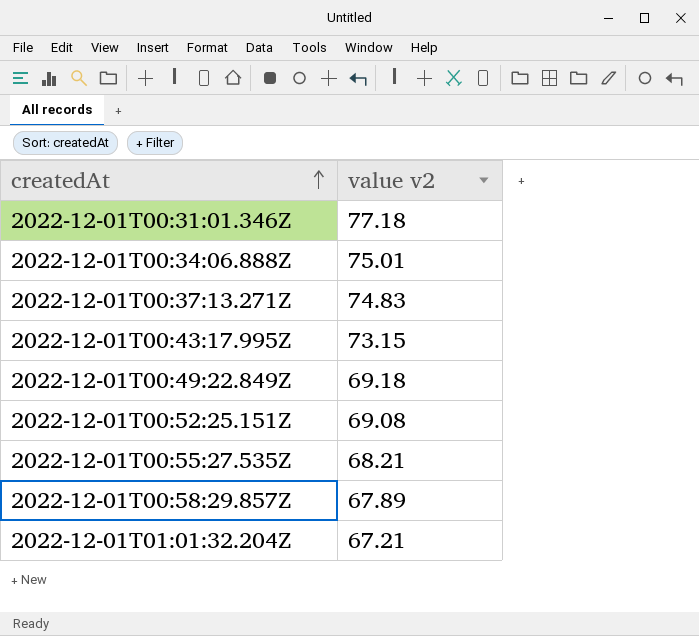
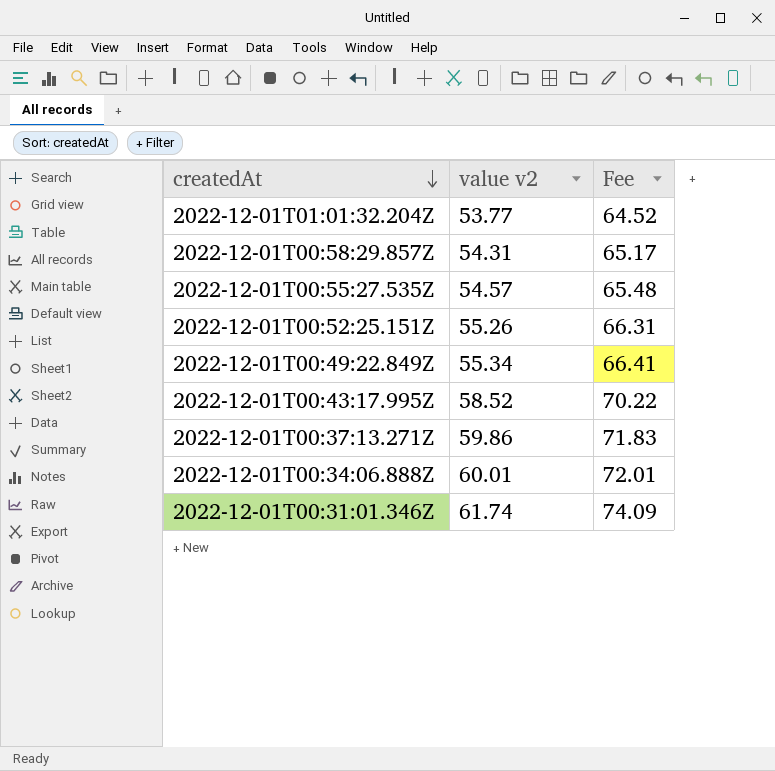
row order: createdAt ascending -> createdAt descending
column Fee | formula: none -> [value v2] * 1.2
2022-12-01T01:01:32.204Z | value v2: 67.21 -> 53.77
2022-12-01T00:58:29.857Z | value v2: 67.89 -> 54.31
2022-12-01T00:55:27.535Z | value v2: 68.21 -> 54.57
2022-12-01T00:52:25.151Z | value v2: 69.08 -> 55.26
2022-12-01T00:49:22.849Z | value v2: 69.18 -> 55.34
2022-12-01T00:43:17.995Z | value v2: 73.15 -> 58.52
2022-12-01T00:37:13.271Z | value v2: 74.83 -> 59.86
2022-12-01T00:34:06.888Z | value v2: 75.01 -> 60.01
2022-12-01T00:31:01.346Z | value v2: 77.18 -> 61.74

